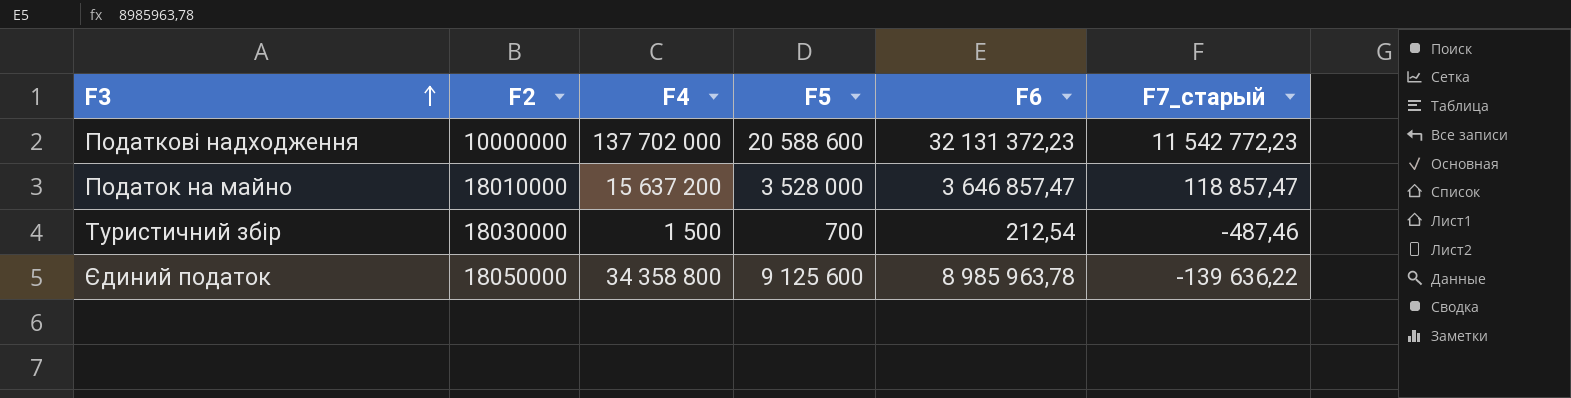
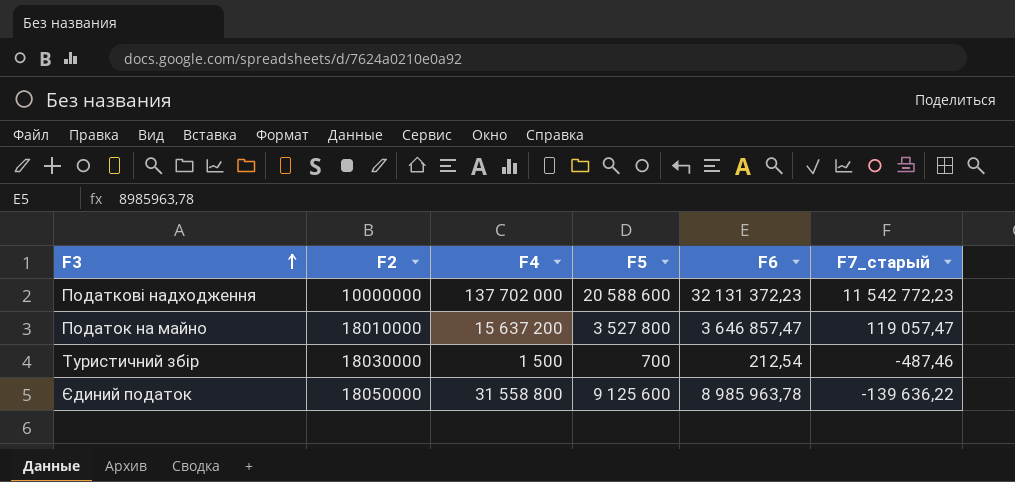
Податок на майно | F5: 3 528 000 -> 3 527 800
Податок на майно | F7_старый: 118 857,47 -> 119 057,47
Єдиний податок | F4: 34 358 800 -> 31 558 800

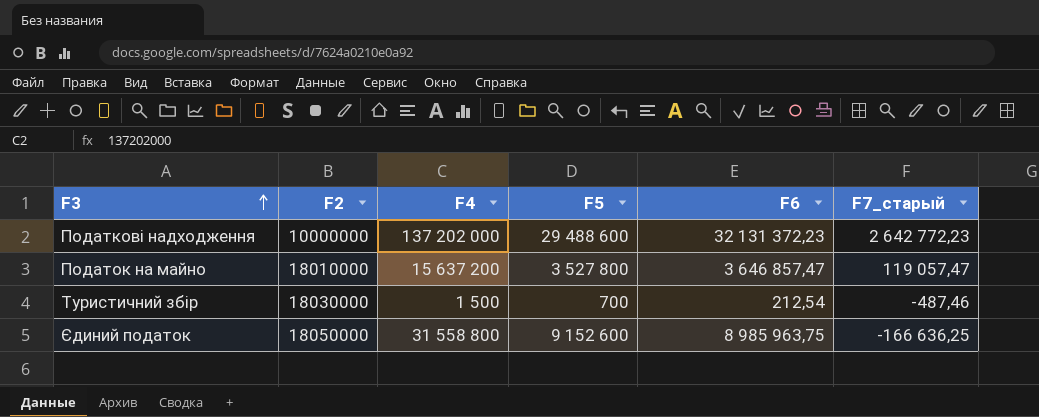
Податкові надходження | F4: 137 702 000 -> 137 202 000
Податкові надходження | F5: 20 588 600 -> 29 488 600
Податкові надходження | F7_старый: 11 542 772,23 -> 2 642 772,23
Єдиний податок | F5: 9 125 600 -> 9 152 600
Єдиний податок | F6: 8 985 963,78 -> 8 985 963,75
Єдиний податок | F7_старый: -139 636,22 -> -166 636,25

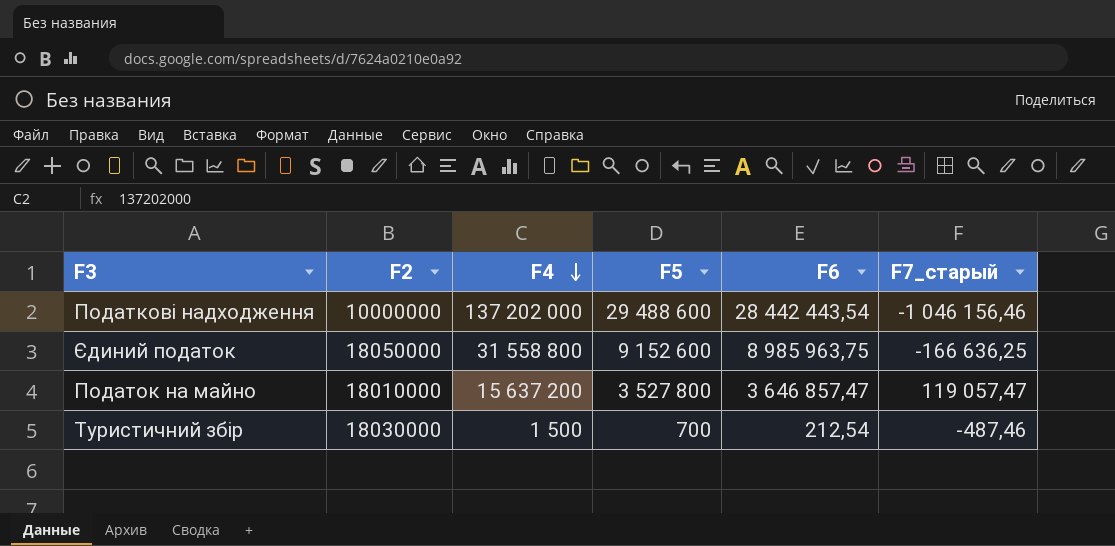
row order: F3 ascending -> F4 descending
Податкові надходження | F6: 32 131 372,23 -> 28 442 443,54
Податкові надходження | F7_старый: 2 642 772,23 -> -1 046 156,46

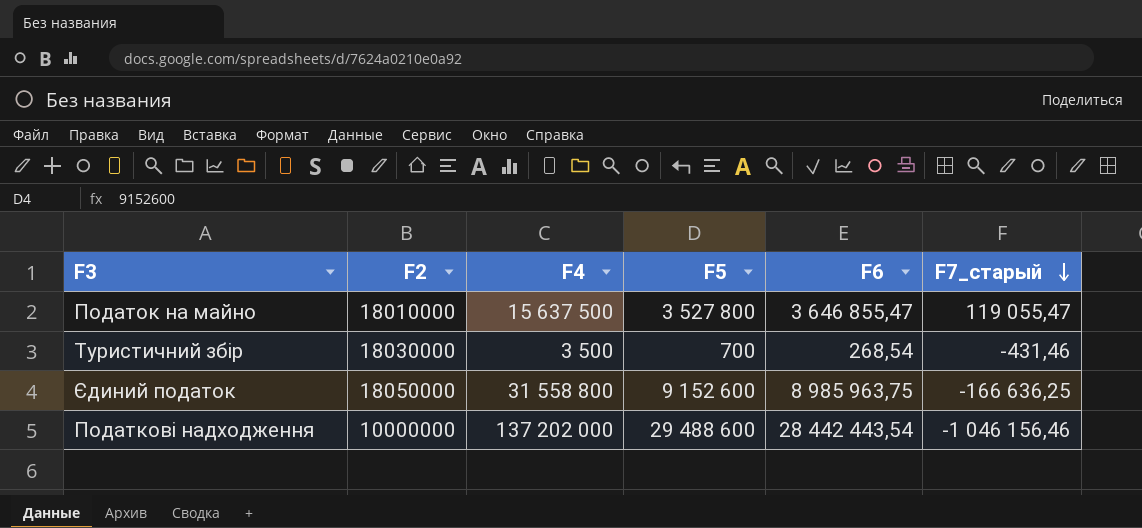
row order: F4 descending -> F7_старый descending
Податок на майно | F4: 15 637 200 -> 15 637 500
Податок на майно | F6: 3 646 857,47 -> 3 646 855,47
Податок на майно | F7_старый: 119 057,47 -> 119 055,47
Туристичний збір | F4: 1 500 -> 3 500
Туристичний збір | F6: 212,54 -> 268,54
Туристичний збір | F7_старый: -487,46 -> -431,46

